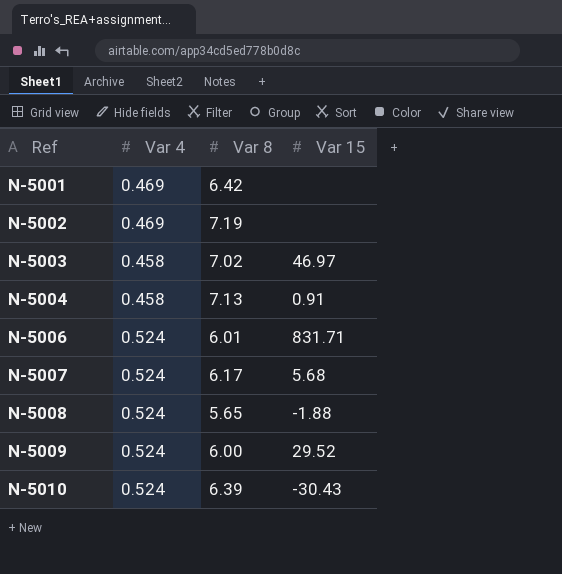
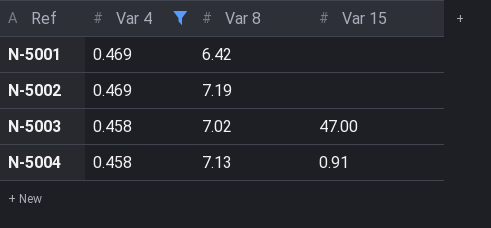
filter: none -> Var 4 != 0.524
N-5003 | Var 15: 46.97 -> 47.00

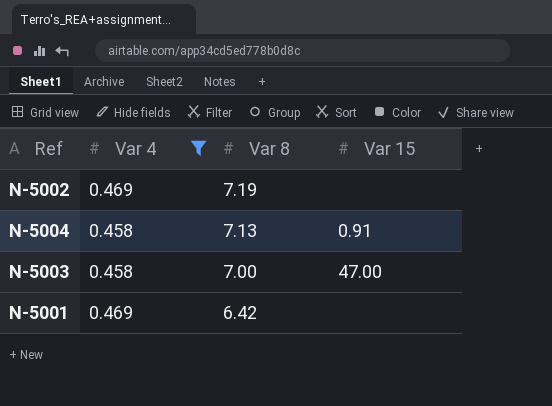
row order: Ref ascending -> Var 8 descending
N-5003 | Var 8: 7.02 -> 7.00

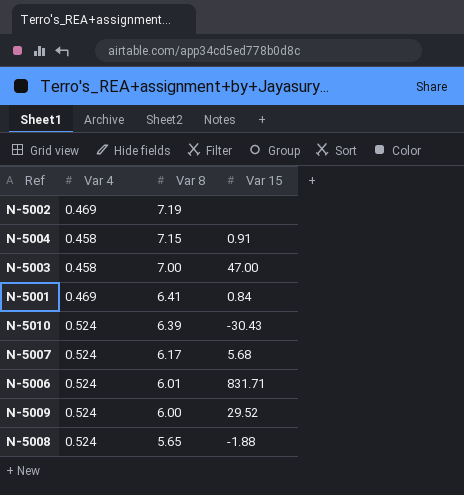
filter: Var 4 != 0.524 -> none
N-5004 | Var 8: 7.13 -> 7.15
N-5001 | Var 8: 6.42 -> 6.41
N-5001 | Var 15: none -> 0.84

